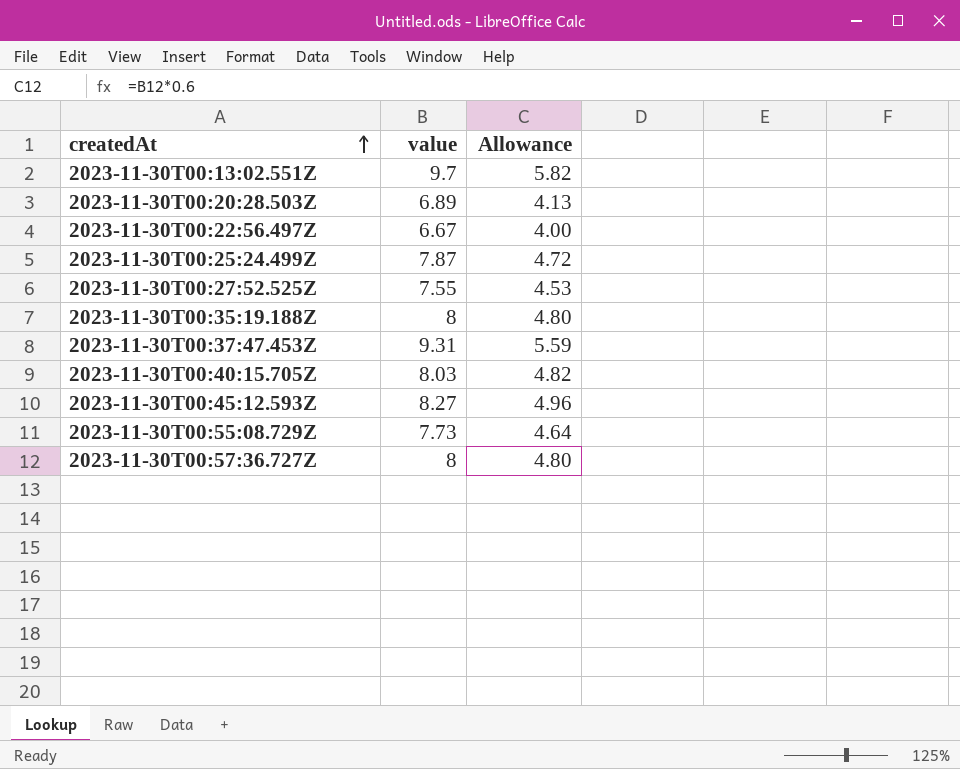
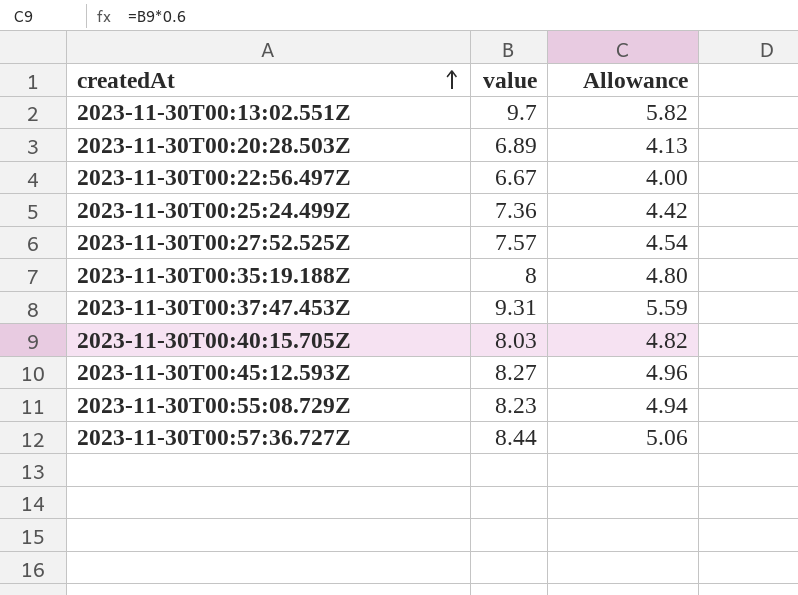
2023-11-30T00:25:24.499Z | value: 7.87 -> 7.36
2023-11-30T00:25:24.499Z | Allowance: 4.72 -> 4.42
2023-11-30T00:27:52.525Z | value: 7.55 -> 7.57
2023-11-30T00:27:52.525Z | Allowance: 4.53 -> 4.54
2023-11-30T00:55:08.729Z | value: 7.73 -> 8.23
2023-11-30T00:55:08.729Z | Allowance: 4.64 -> 4.94
2023-11-30T00:57:36.727Z | value: 8 -> 8.44
2023-11-30T00:57:36.727Z | Allowance: 4.80 -> 5.06

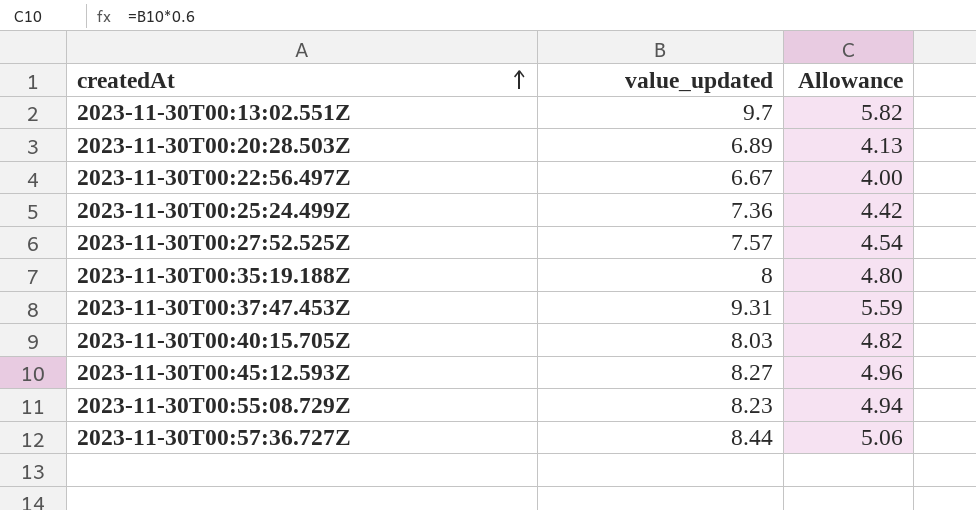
column name: value -> value_updated

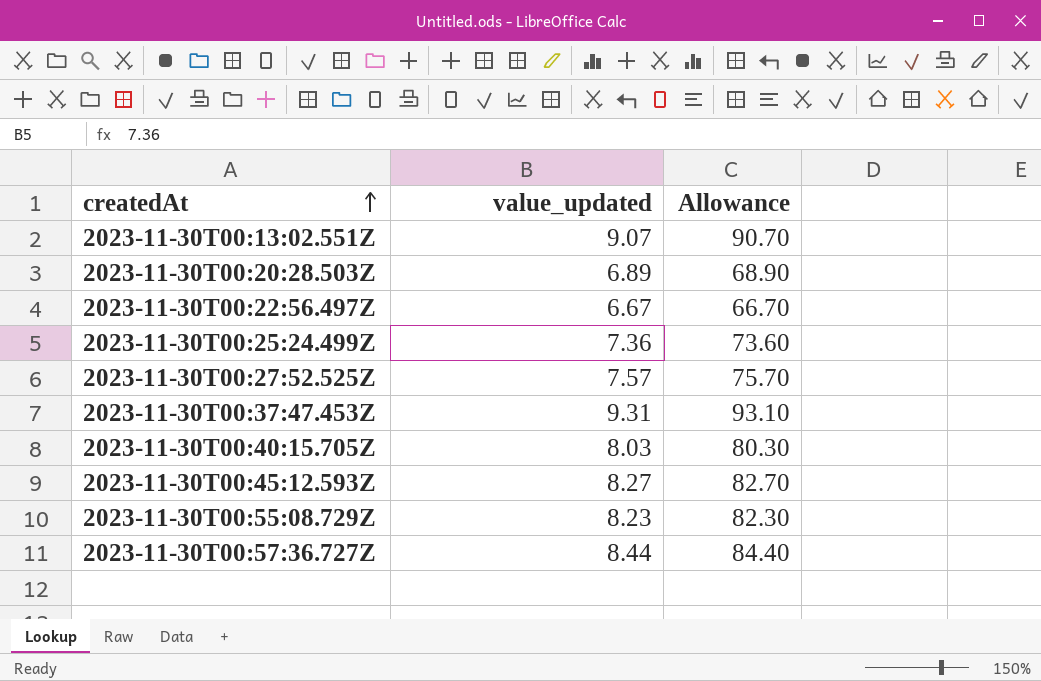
column Allowance | formula: [value_updated] * 0.6 -> [value_updated] * 10
row 2023-11-30T00:35:19.188Z: 8 | 4.80 -> none
2023-11-30T00:13:02.551Z | value_updated: 9.7 -> 9.07

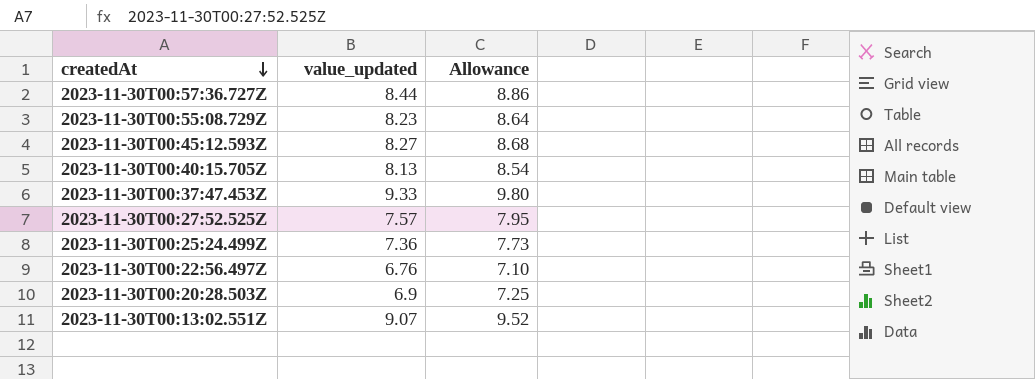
row order: createdAt ascending -> createdAt descending
column Allowance | formula: [value_updated] * 10 -> [value_updated] * 1.05
2023-11-30T00:40:15.705Z | value_updated: 8.03 -> 8.13
2023-11-30T00:37:47.453Z | value_updated: 9.31 -> 9.33
2023-11-30T00:22:56.497Z | value_updated: 6.67 -> 6.76
2023-11-30T00:20:28.503Z | value_updated: 6.89 -> 6.9

